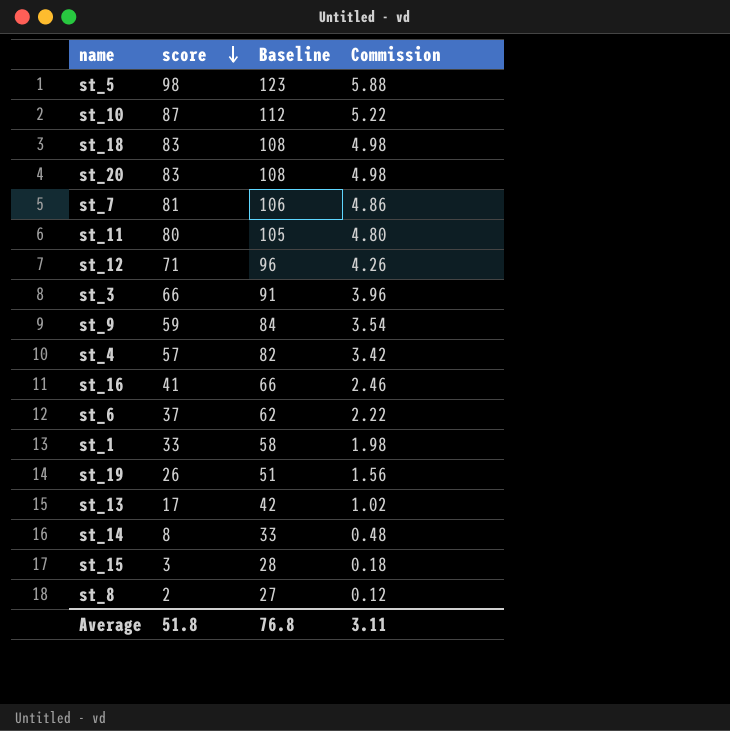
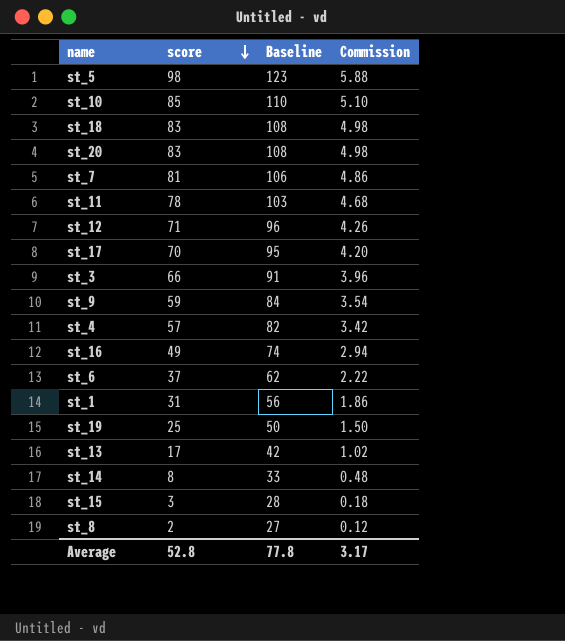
st_10 | score: 87 -> 85
st_10 | Baseline: 112 -> 110
st_10 | Commission: 5.22 -> 5.10
st_11 | score: 80 -> 78
st_11 | Baseline: 105 -> 103
st_11 | Commission: 4.80 -> 4.68
row st_17: none -> 70 | 95 | 4.20
st_16 | score: 41 -> 49
st_16 | Baseline: 66 -> 74
st_16 | Commission: 2.46 -> 2.94
st_1 | score: 33 -> 31
st_1 | Baseline: 58 -> 56
st_1 | Commission: 1.98 -> 1.86
st_19 | score: 26 -> 25
st_19 | Baseline: 51 -> 50
st_19 | Commission: 1.56 -> 1.50
Average | score: 51.8 -> 52.8
Average | Baseline: 76.8 -> 77.8
Average | Commission: 3.11 -> 3.17

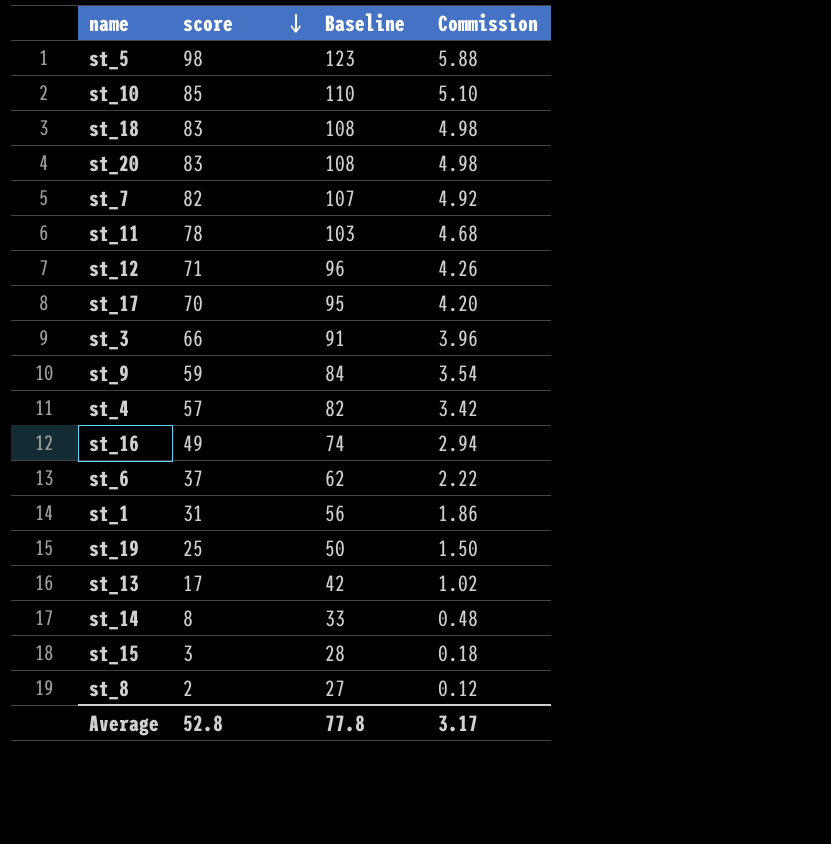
st_7 | score: 81 -> 82
st_7 | Baseline: 106 -> 107
st_7 | Commission: 4.86 -> 4.92

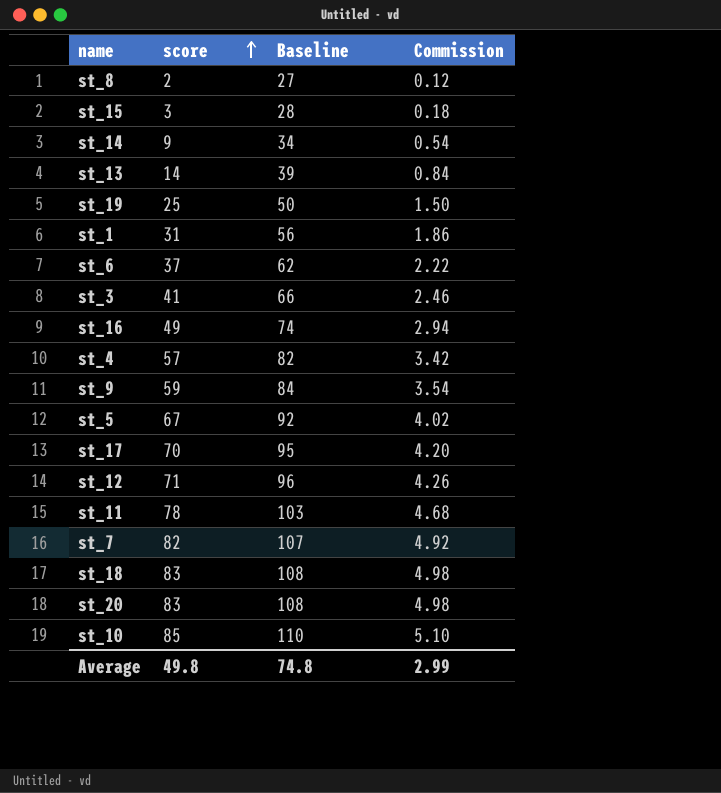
row order: score descending -> score ascending
st_14 | score: 8 -> 9
st_14 | Baseline: 33 -> 34
st_14 | Commission: 0.48 -> 0.54
st_13 | score: 17 -> 14
st_13 | Baseline: 42 -> 39
st_13 | Commission: 1.02 -> 0.84
st_3 | score: 66 -> 41
st_3 | Baseline: 91 -> 66
st_3 | Commission: 3.96 -> 2.46
st_5 | score: 98 -> 67
st_5 | Baseline: 123 -> 92
st_5 | Commission: 5.88 -> 4.02
Average | score: 52.8 -> 49.8
Average | Baseline: 77.8 -> 74.8
Average | Commission: 3.17 -> 2.99

